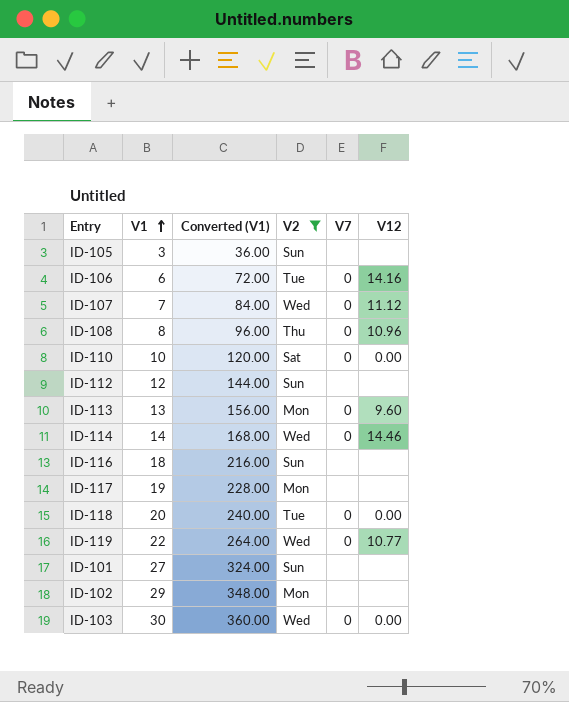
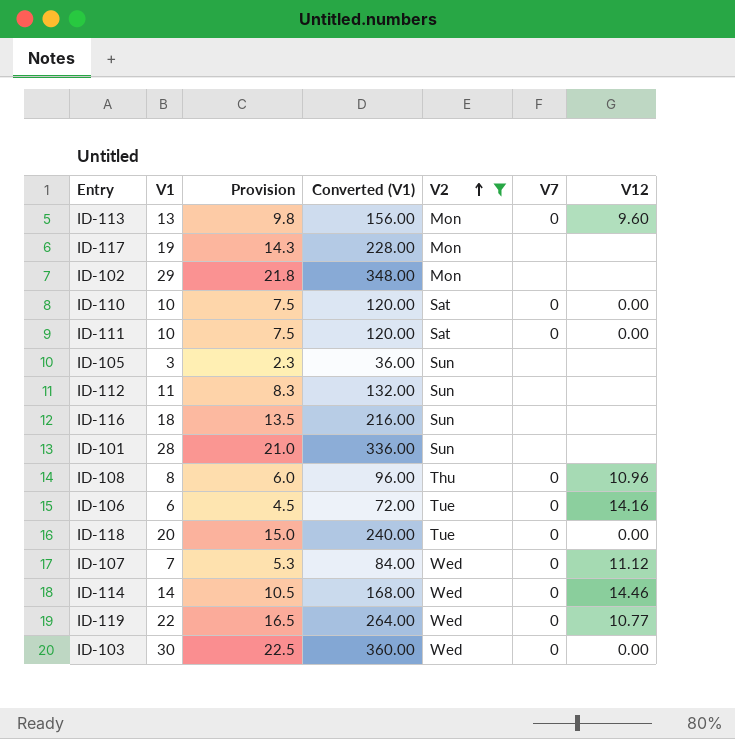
row order: V1 ascending -> V2 ascending
column Provision | formula: none -> [V1] * 0.75
row ID-111: none -> 10 | 7.5 | 120.00 | Sat | 0 | 0.00
ID-112 | V1: 12 -> 11
ID-112 | Converted (V1): 144.00 -> 132.00
ID-101 | V1: 27 -> 28
ID-101 | Converted (V1): 324.00 -> 336.00

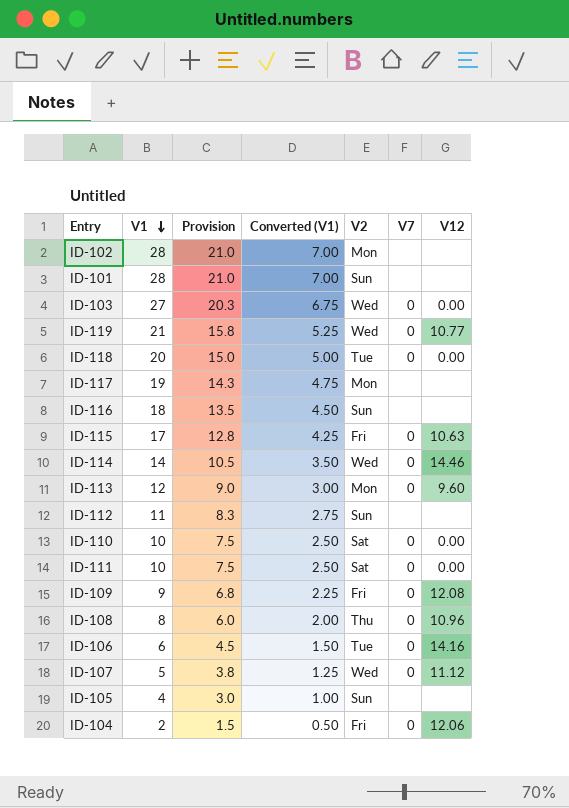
filter: V2 != Fri -> none
row order: V2 ascending -> V1 descending
column Converted (V1) | formula: [V1] * 12 -> [V1] * 0.25
ID-102 | V1: 29 -> 28
ID-102 | Provision: 21.8 -> 21.0
ID-103 | V1: 30 -> 27
ID-103 | Provision: 22.5 -> 20.3
ID-119 | V1: 22 -> 21
ID-119 | Provision: 16.5 -> 15.8
ID-113 | V1: 13 -> 12
ID-113 | Provision: 9.8 -> 9.0
ID-107 | V1: 7 -> 5
ID-107 | Provision: 5.3 -> 3.8
ID-105 | V1: 3 -> 4
ID-105 | Provision: 2.3 -> 3.0

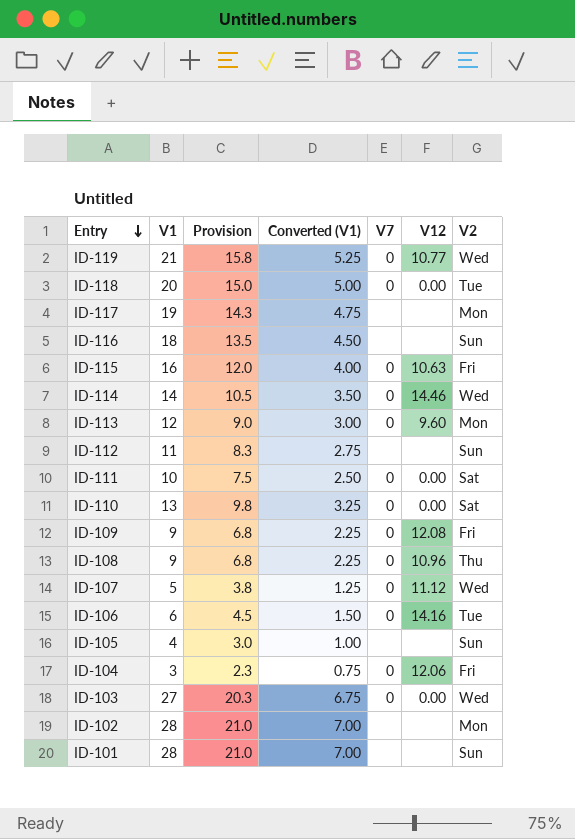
row order: V1 descending -> Entry descending
column V2 | position: 5 -> 7
ID-115 | V1: 17 -> 16
ID-115 | Provision: 12.8 -> 12.0
ID-115 | Converted (V1): 4.25 -> 4.00
ID-110 | V1: 10 -> 13
ID-110 | Provision: 7.5 -> 9.8
ID-110 | Converted (V1): 2.50 -> 3.25
ID-108 | V1: 8 -> 9
ID-108 | Provision: 6.0 -> 6.8
ID-108 | Converted (V1): 2.00 -> 2.25
ID-104 | V1: 2 -> 3
ID-104 | Provision: 1.5 -> 2.3
ID-104 | Converted (V1): 0.50 -> 0.75

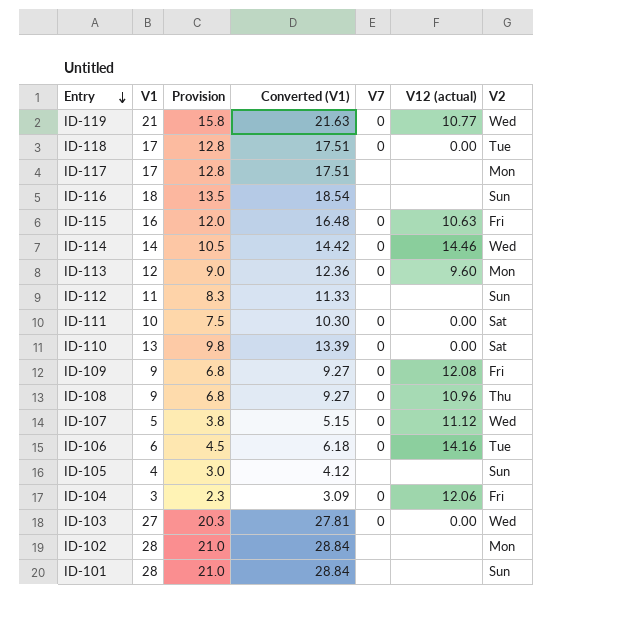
column Converted (V1) | formula: [V1] * 0.25 -> [V1] * 1.03
column name: V12 -> V12 (actual)
ID-118 | V1: 20 -> 17
ID-118 | Provision: 15.0 -> 12.8
ID-117 | V1: 19 -> 17
ID-117 | Provision: 14.3 -> 12.8

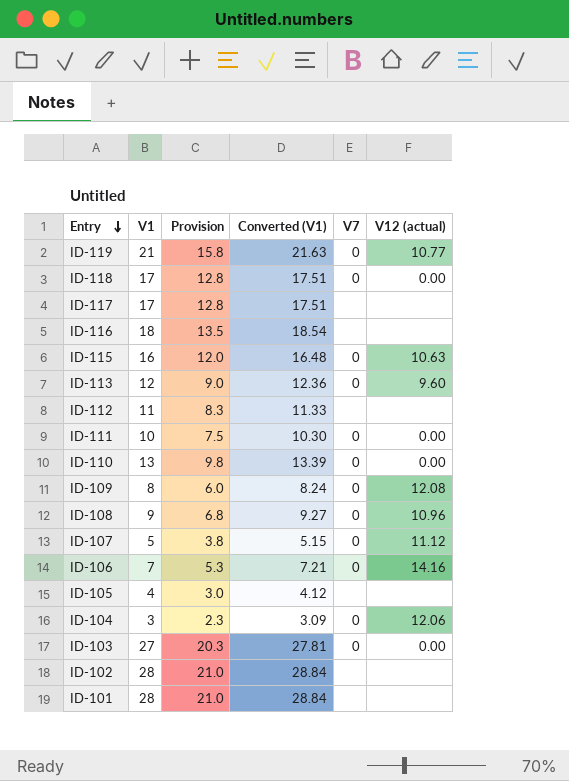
column V2 | position: 7 -> none
row ID-114: 14 | 10.5 | 14.42 | 0 | 14.46 | Wed -> none
ID-109 | V1: 9 -> 8
ID-109 | Provision: 6.8 -> 6.0
ID-109 | Converted (V1): 9.27 -> 8.24
ID-106 | V1: 6 -> 7
ID-106 | Provision: 4.5 -> 5.3
ID-106 | Converted (V1): 6.18 -> 7.21

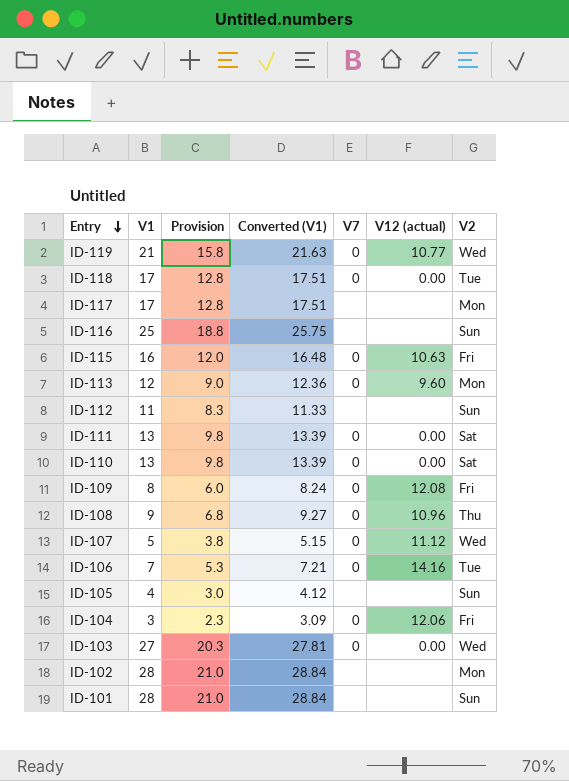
column V2 | position: none -> 7
ID-116 | V1: 18 -> 25
ID-116 | Provision: 13.5 -> 18.8
ID-116 | Converted (V1): 18.54 -> 25.75
ID-111 | V1: 10 -> 13
ID-111 | Provision: 7.5 -> 9.8
ID-111 | Converted (V1): 10.30 -> 13.39

